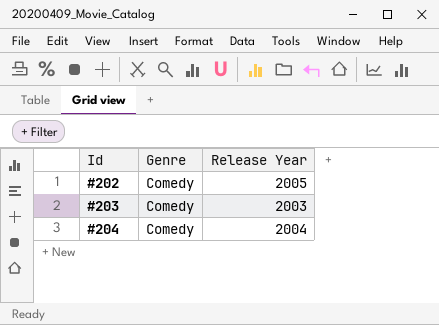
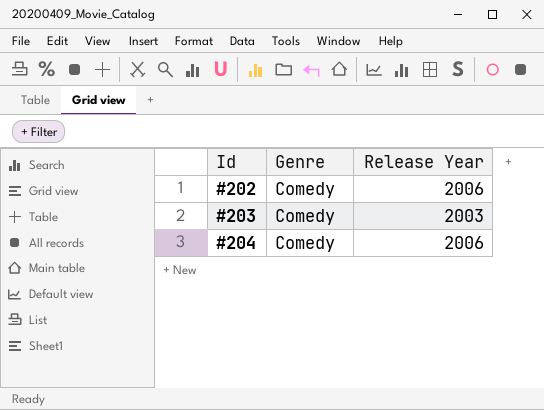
#202 | Release Year: 2005 -> 2006
#204 | Release Year: 2004 -> 2006

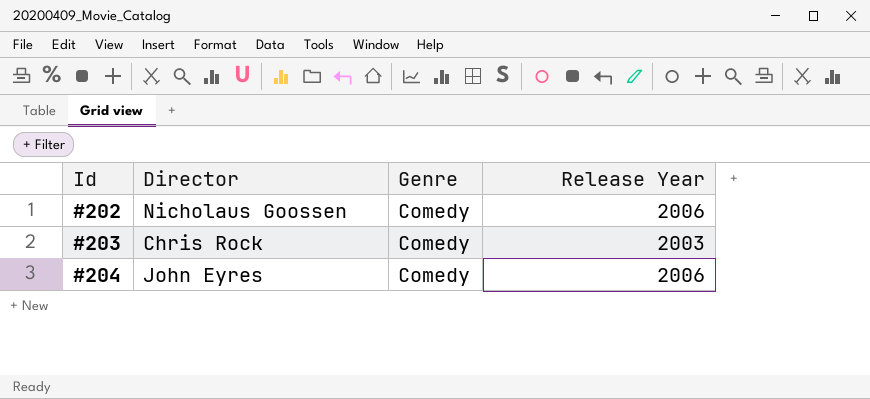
column Director | position: none -> 2

